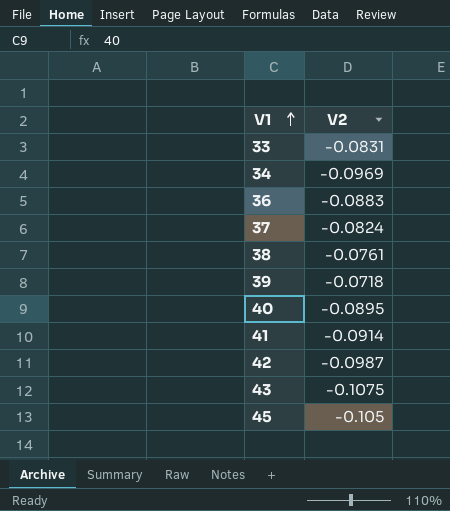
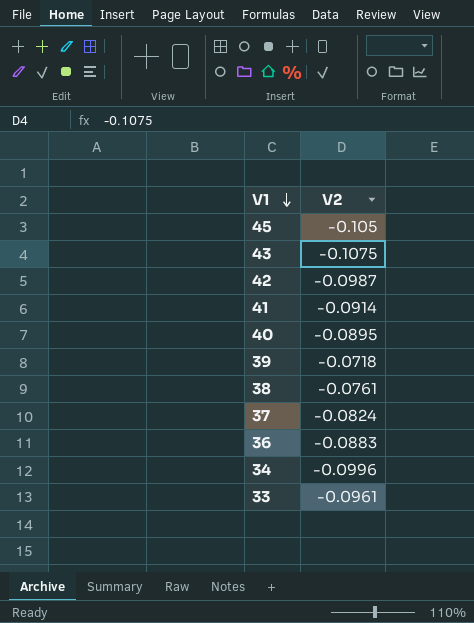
row order: V1 ascending -> V1 descending
34 | V2: -0.0969 -> -0.0996
33 | V2: -0.0831 -> -0.0961

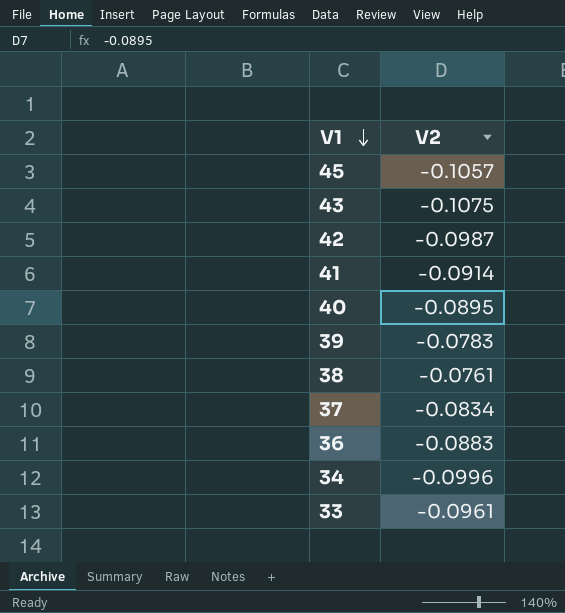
45 | V2: -0.105 -> -0.1057
39 | V2: -0.0718 -> -0.0783
37 | V2: -0.0824 -> -0.0834

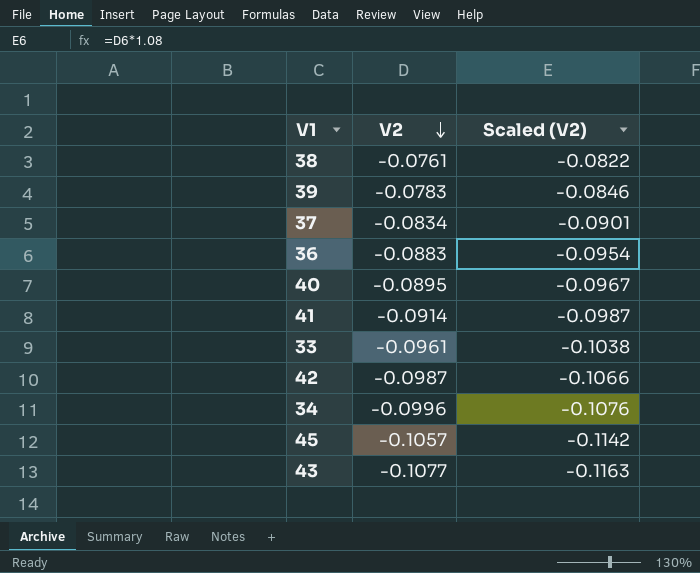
row order: V1 descending -> V2 descending
column Scaled (V2) | formula: none -> [V2] * 1.08
43 | V2: -0.1075 -> -0.1077

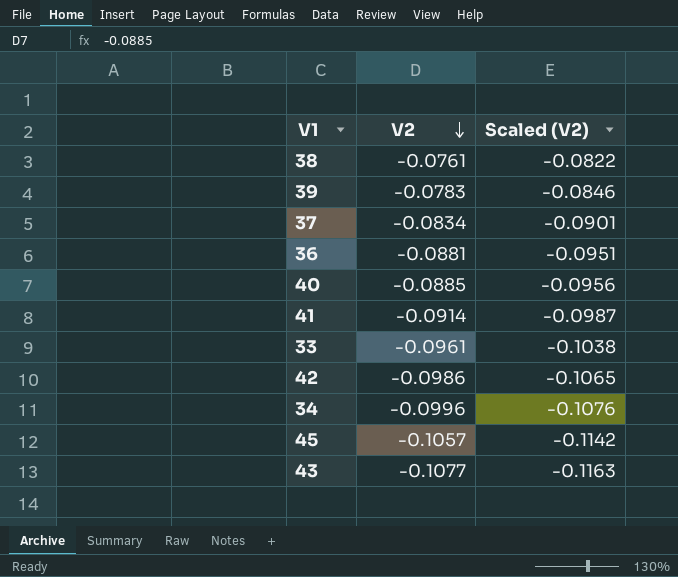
36 | V2: -0.0883 -> -0.0881
36 | Scaled (V2): -0.0954 -> -0.0951
40 | V2: -0.0895 -> -0.0885
40 | Scaled (V2): -0.0967 -> -0.0956
42 | V2: -0.0987 -> -0.0986
42 | Scaled (V2): -0.1066 -> -0.1065

